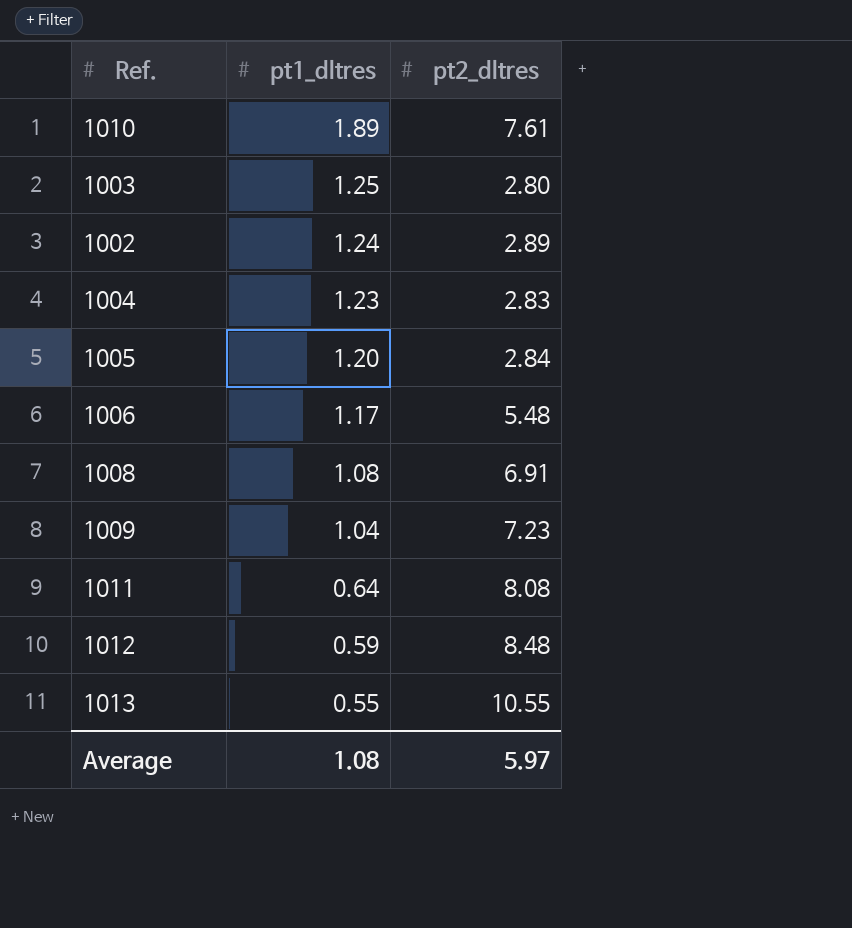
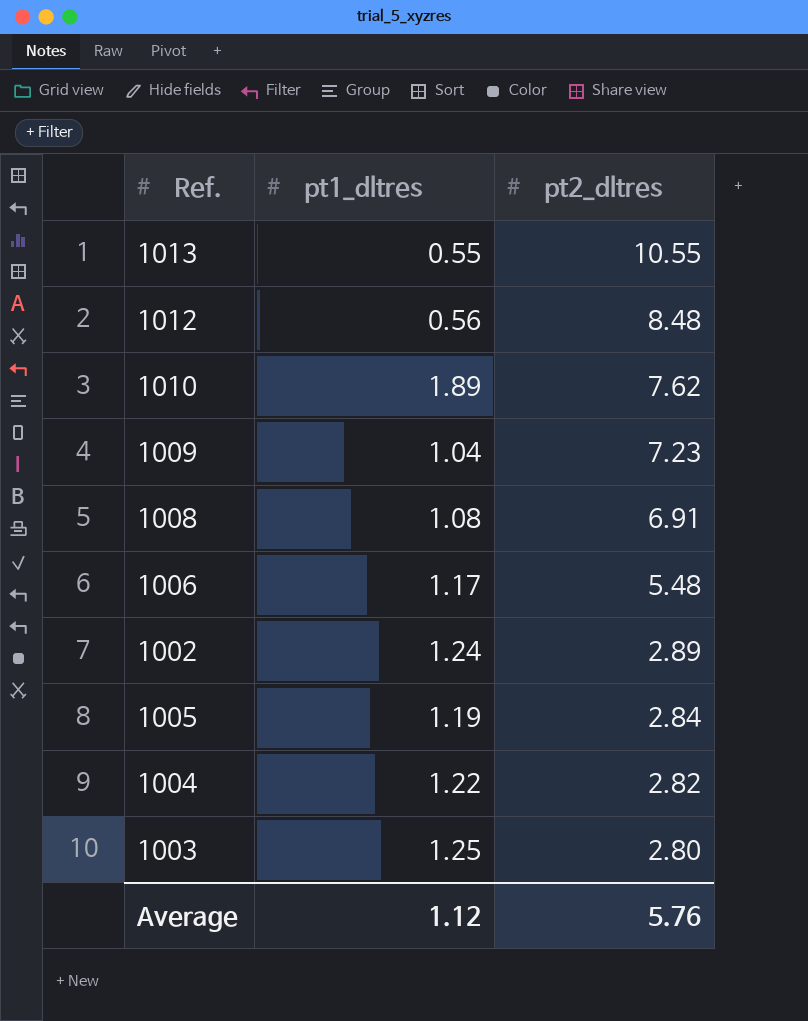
row order: pt1_dltres descending -> pt2_dltres descending
row 1011: 0.64 | 8.08 -> none
1012 | pt1_dltres: 0.59 -> 0.56
1010 | pt2_dltres: 7.61 -> 7.62
1005 | pt1_dltres: 1.20 -> 1.19
1004 | pt1_dltres: 1.23 -> 1.22
1004 | pt2_dltres: 2.83 -> 2.82
Average | pt1_dltres: 1.08 -> 1.12
Average | pt2_dltres: 5.97 -> 5.76

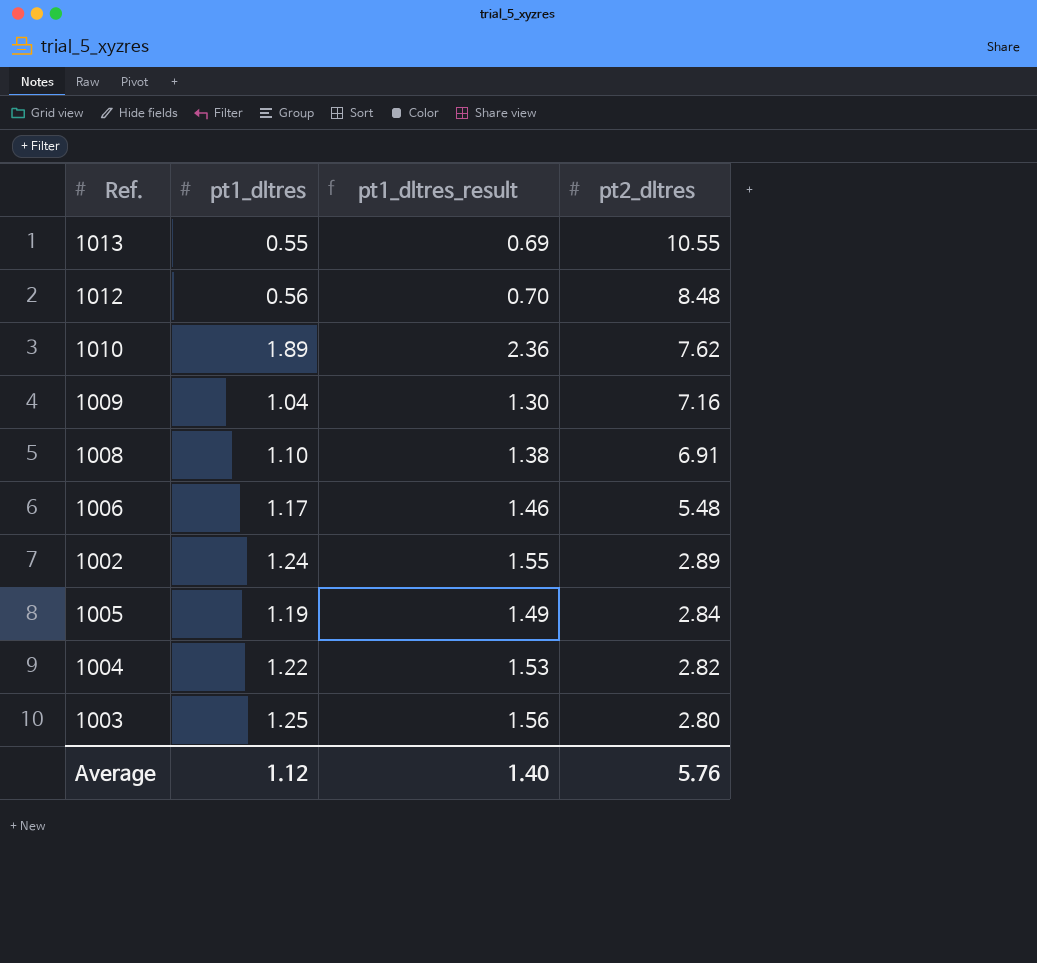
column pt1_dltres_result | formula: none -> [pt1_dltres] * 1.25
1009 | pt2_dltres: 7.23 -> 7.16
1008 | pt1_dltres: 1.08 -> 1.10

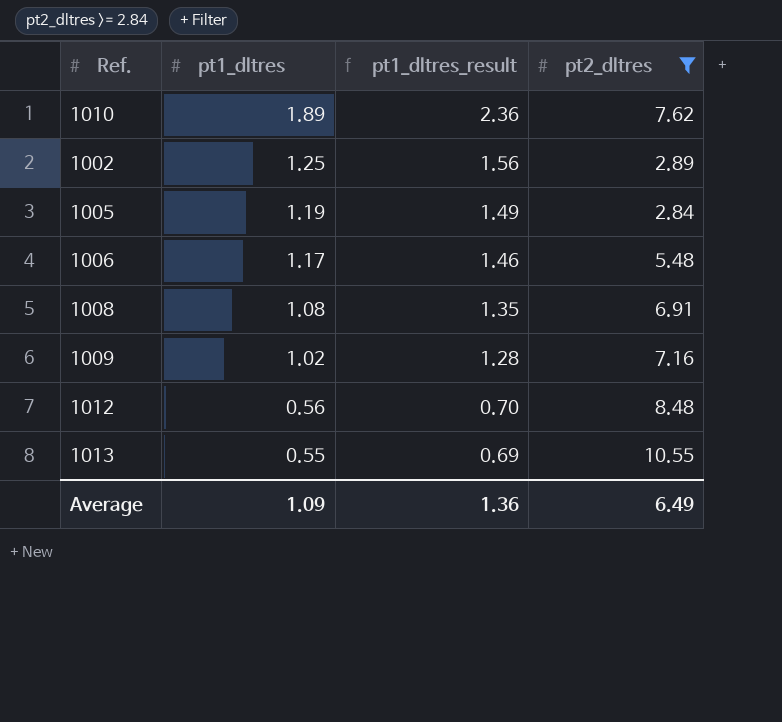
filter: none -> pt2_dltres >= 2.84
row order: pt2_dltres descending -> pt1_dltres descending
1002 | pt1_dltres: 1.24 -> 1.25
1002 | pt1_dltres_result: 1.55 -> 1.56
1008 | pt1_dltres: 1.10 -> 1.08
1008 | pt1_dltres_result: 1.38 -> 1.35
1009 | pt1_dltres: 1.04 -> 1.02
1009 | pt1_dltres_result: 1.30 -> 1.28
Average | pt1_dltres: 1.12 -> 1.09
Average | pt1_dltres_result: 1.40 -> 1.36
Average | pt2_dltres: 5.76 -> 6.49

